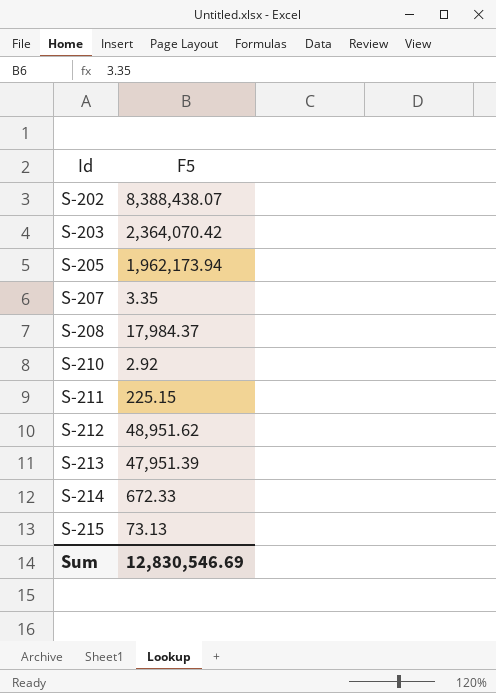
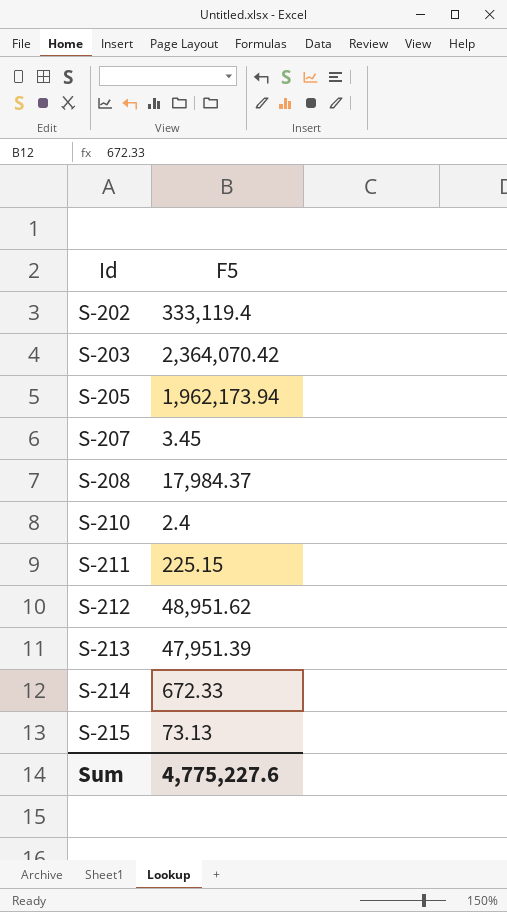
S-202 | F5: 8,388,438.07 -> 333,119.4
S-207 | F5: 3.35 -> 3.45
S-210 | F5: 2.92 -> 2.4
Sum | F5: 12,830,546.69 -> 4,775,227.6

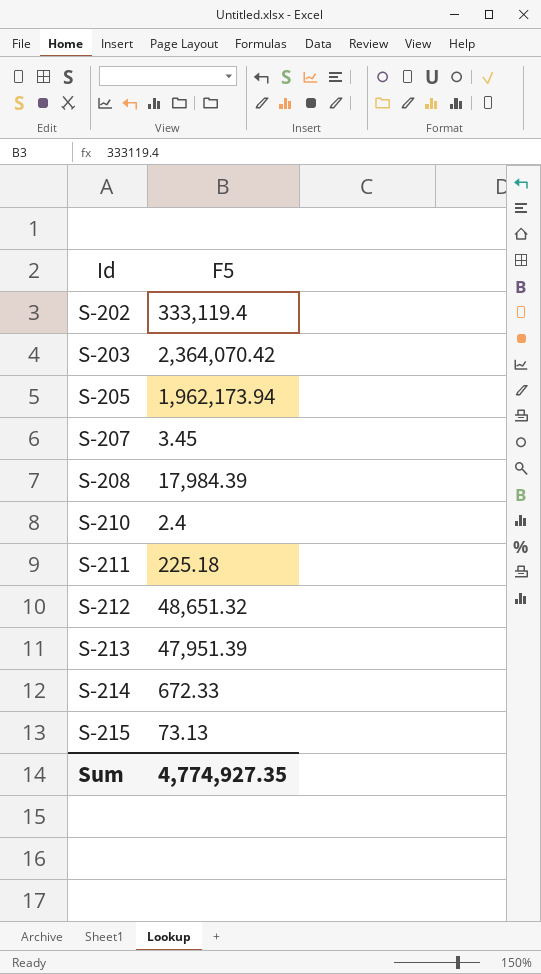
S-208 | F5: 17,984.37 -> 17,984.39
S-211 | F5: 225.15 -> 225.18
S-212 | F5: 48,951.62 -> 48,651.32
Sum | F5: 4,775,227.6 -> 4,774,927.35

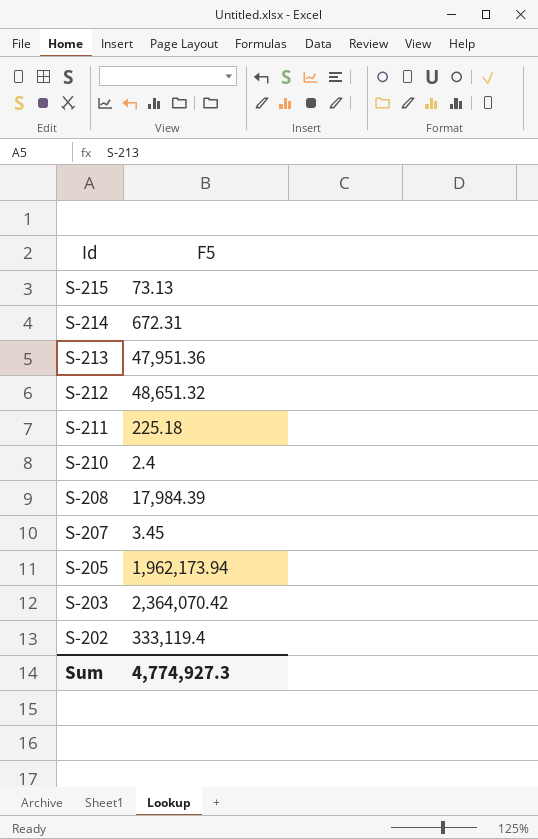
row order: Id ascending -> Id descending
S-214 | F5: 672.33 -> 672.31
S-213 | F5: 47,951.39 -> 47,951.36
Sum | F5: 4,774,927.35 -> 4,774,927.3

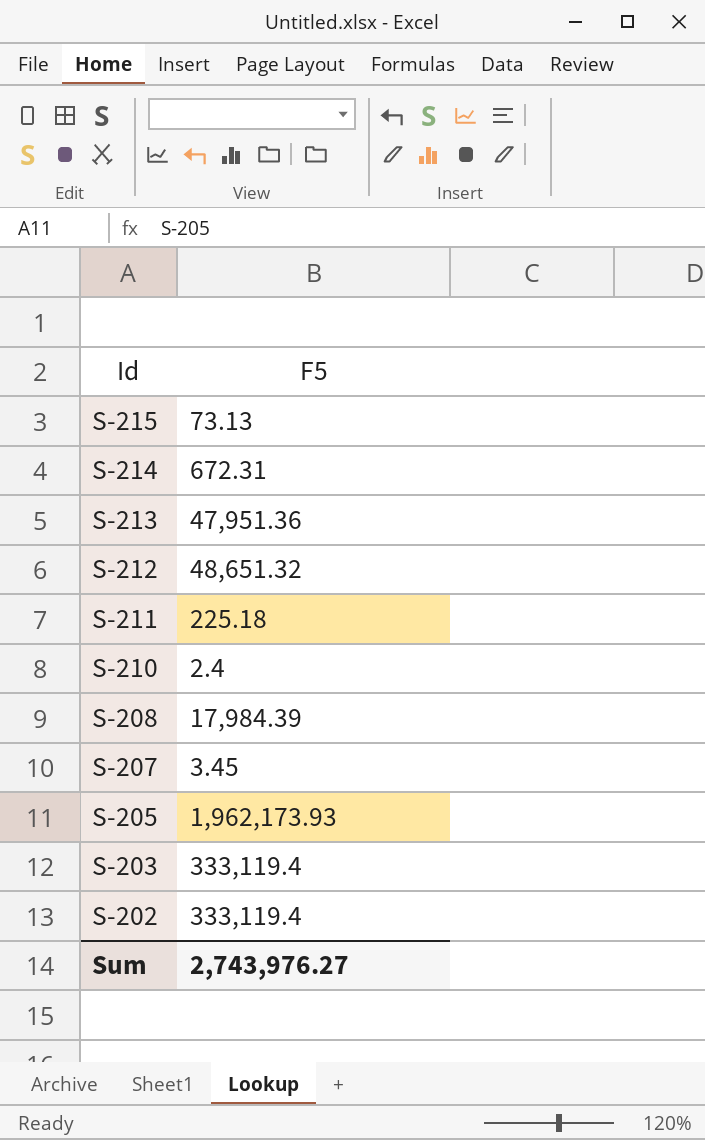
S-205 | F5: 1,962,173.94 -> 1,962,173.93
S-203 | F5: 2,364,070.42 -> 333,119.4
Sum | F5: 4,774,927.3 -> 2,743,976.27

